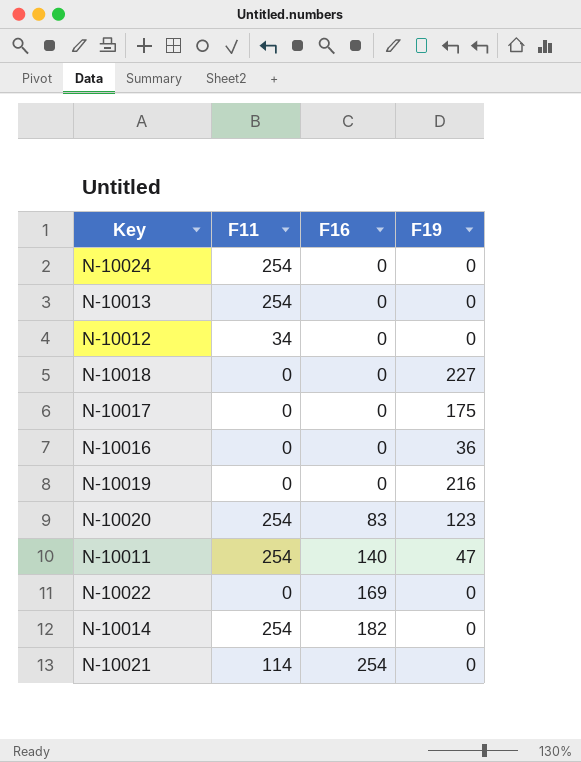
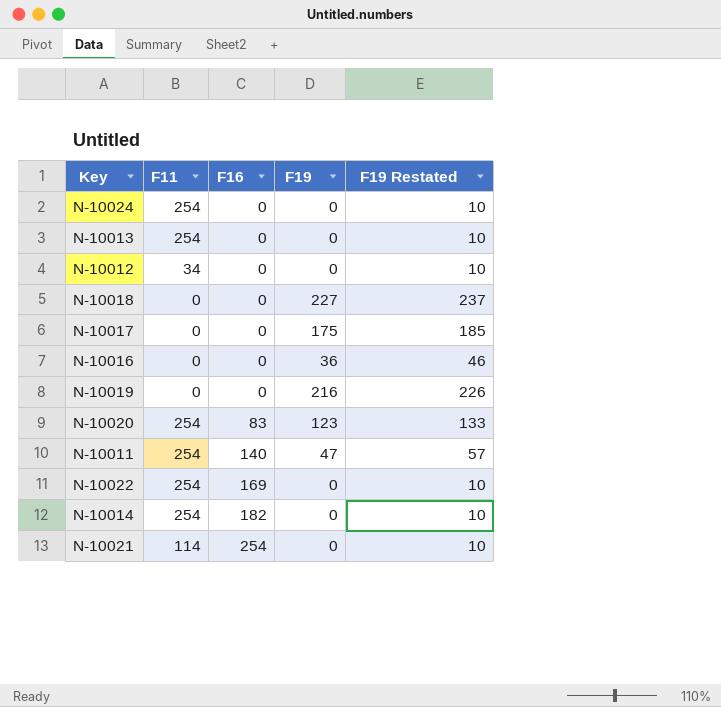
column F19 Restated | formula: none -> [F19] + 10
N-10022 | F11: 0 -> 254

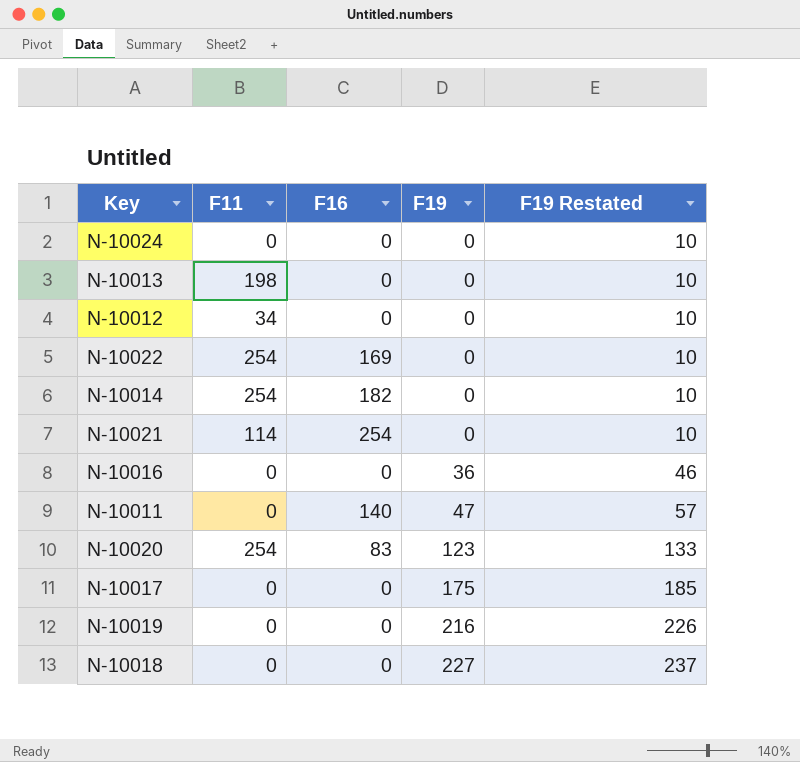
row order: F16 ascending -> F19 ascending
N-10024 | F11: 254 -> 0
N-10013 | F11: 254 -> 198
N-10011 | F11: 254 -> 0

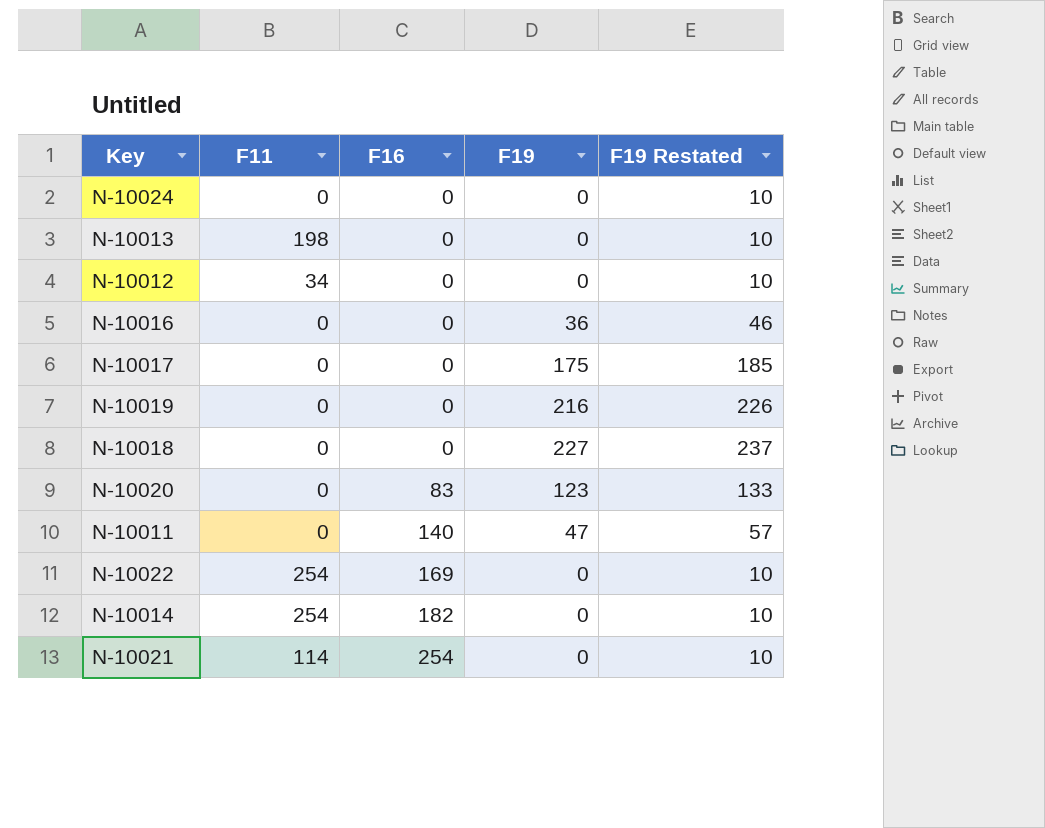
row order: F19 ascending -> F16 ascending
N-10020 | F11: 254 -> 0

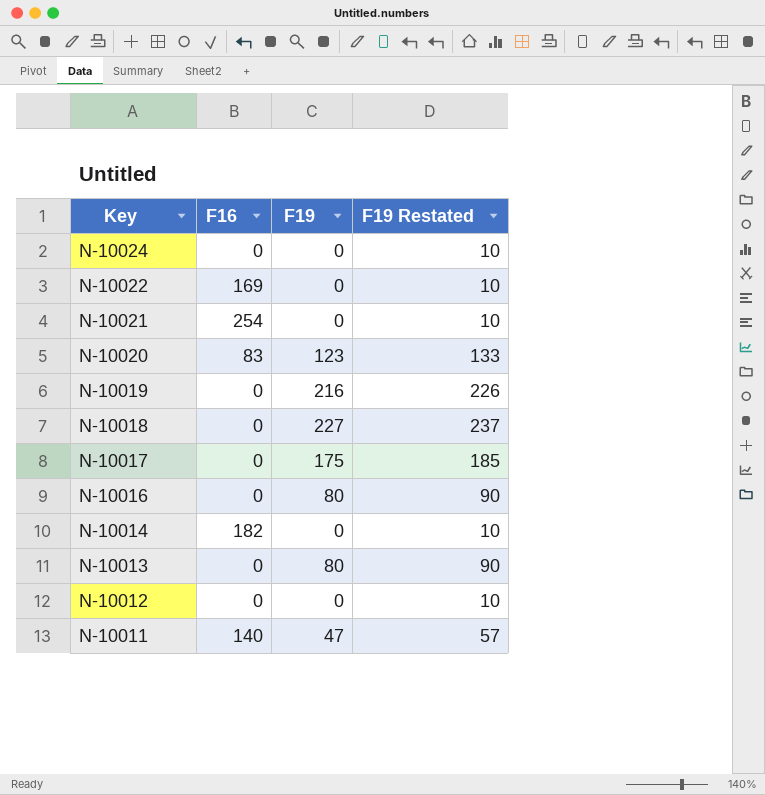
row order: F16 ascending -> Key descending
column F11 | position: 2 -> none
N-10016 | F19: 36 -> 80
N-10016 | F19 Restated: 46 -> 90
N-10013 | F19: 0 -> 80
N-10013 | F19 Restated: 10 -> 90

